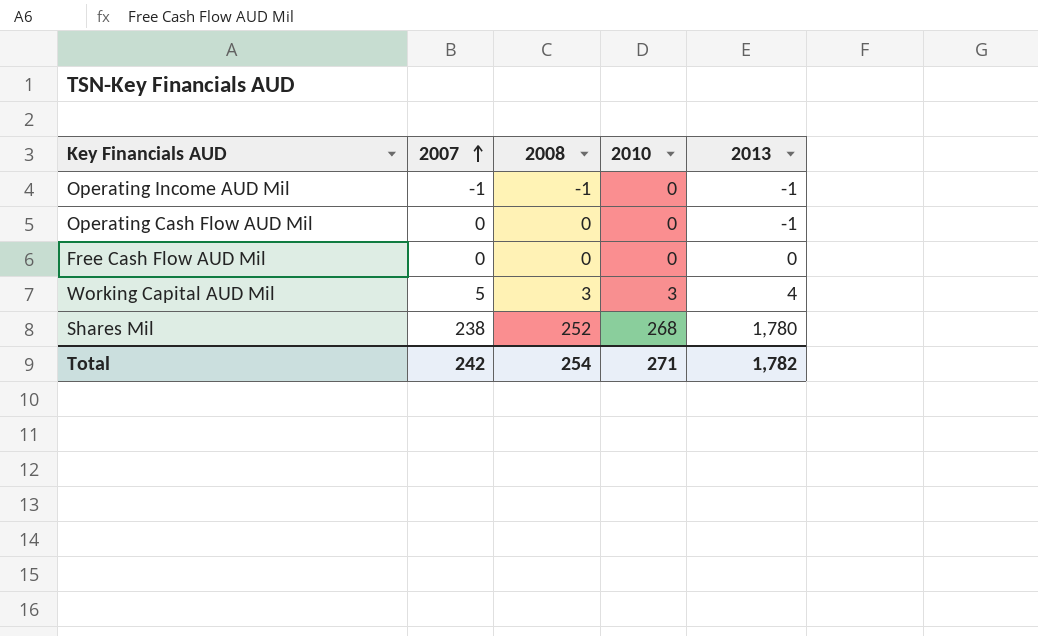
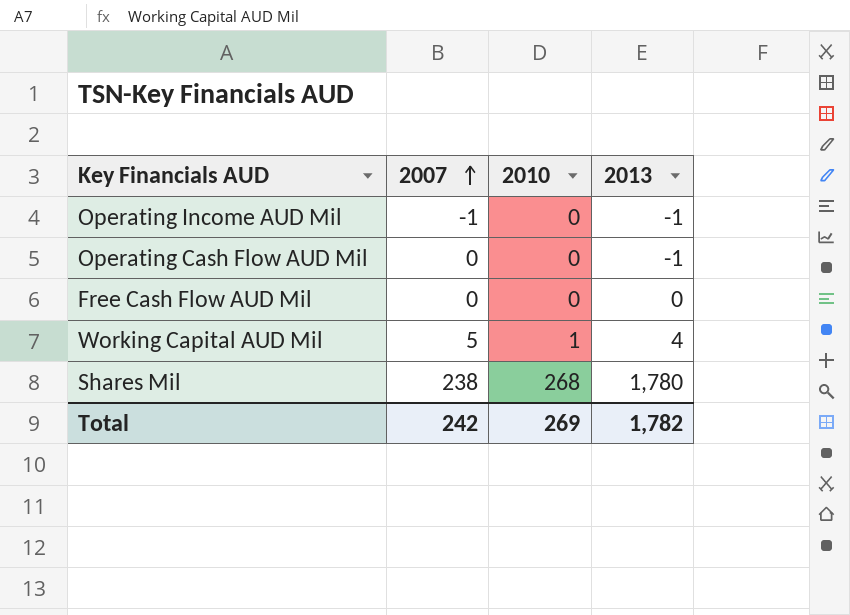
column 2008 | position: 3 -> none
Working Capital AUD Mil | 2010: 3 -> 1
Total | 2010: 271 -> 269

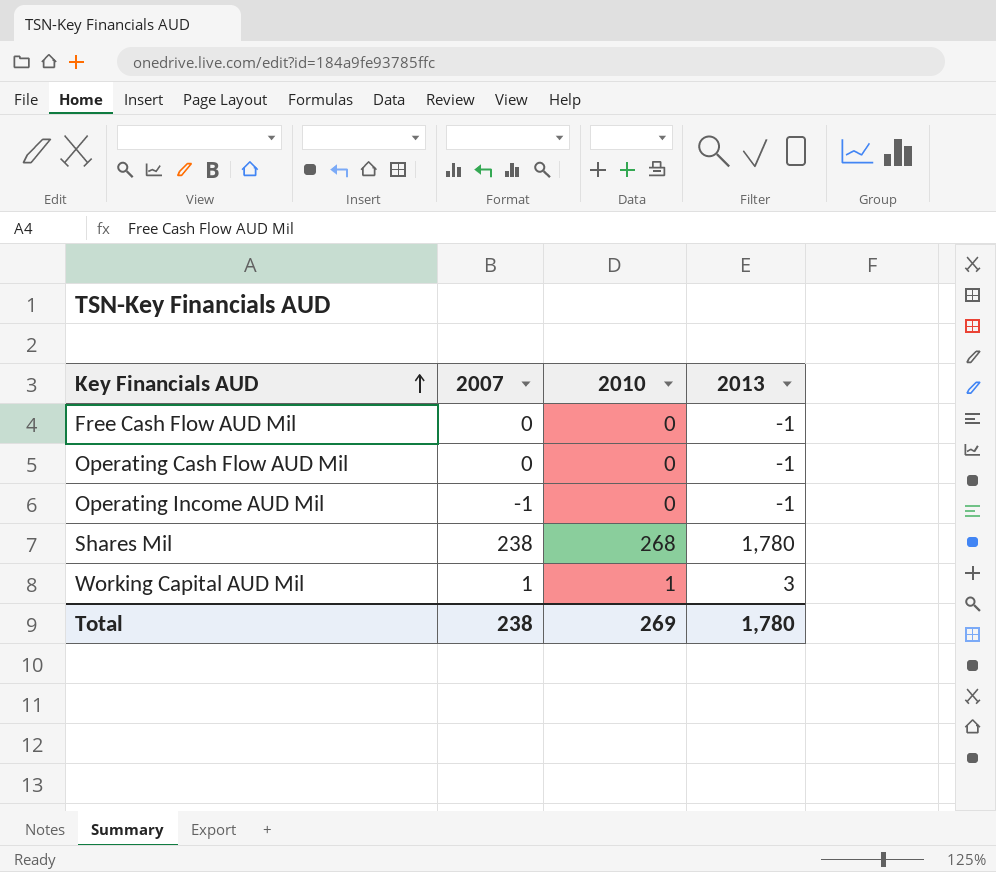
row order: 2007 ascending -> Key Financials AUD ascending
Free Cash Flow AUD Mil | 2013: 0 -> -1
Working Capital AUD Mil | 2007: 5 -> 1
Working Capital AUD Mil | 2013: 4 -> 3
Total | 2007: 242 -> 238
Total | 2013: 1,782 -> 1,780

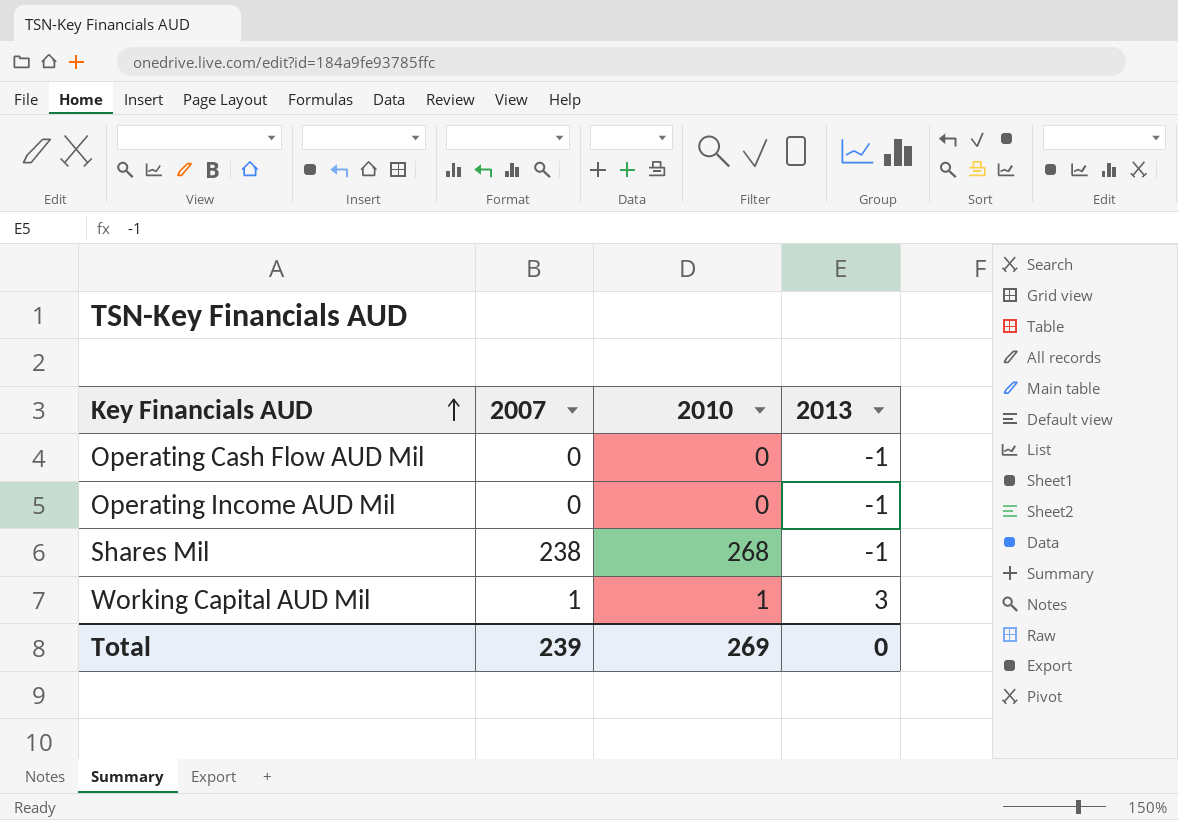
row Free Cash Flow AUD Mil: 0 | 0 | -1 -> none
Operating Income AUD Mil | 2007: -1 -> 0
Shares Mil | 2013: 1,780 -> -1
Total | 2007: 238 -> 239
Total | 2013: 1,780 -> 0

